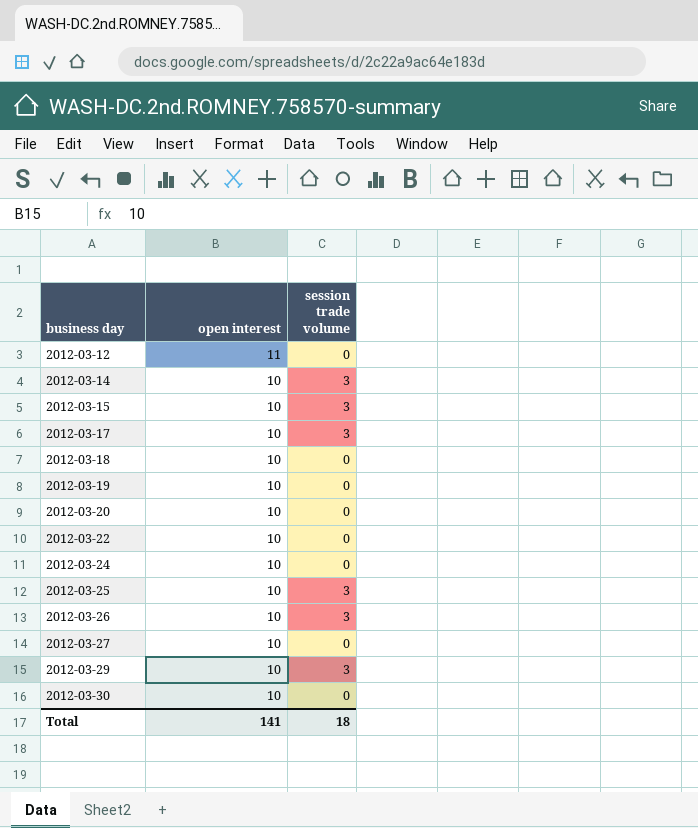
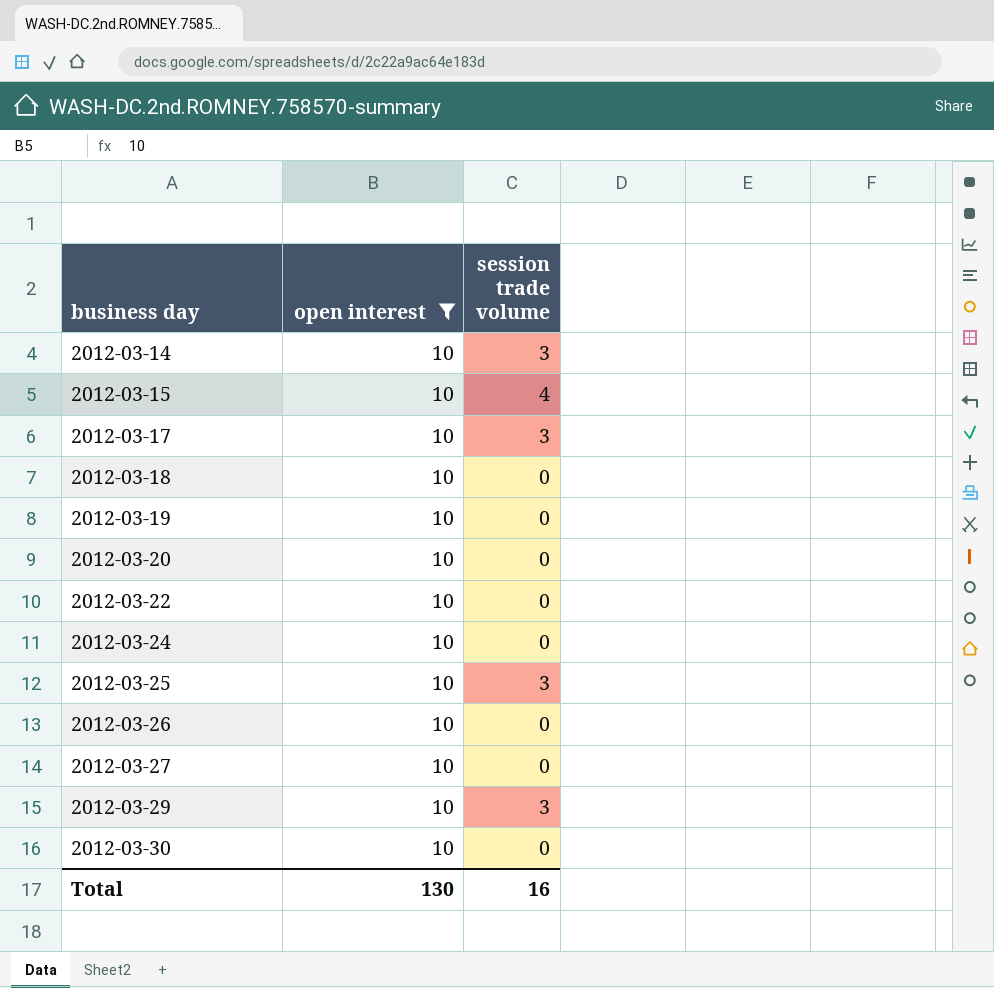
filter: none -> open interest = 10
2012-03-15 | session trade volume: 3 -> 4
2012-03-26 | session trade volume: 3 -> 0
Total | open interest: 141 -> 130
Total | session trade volume: 18 -> 16

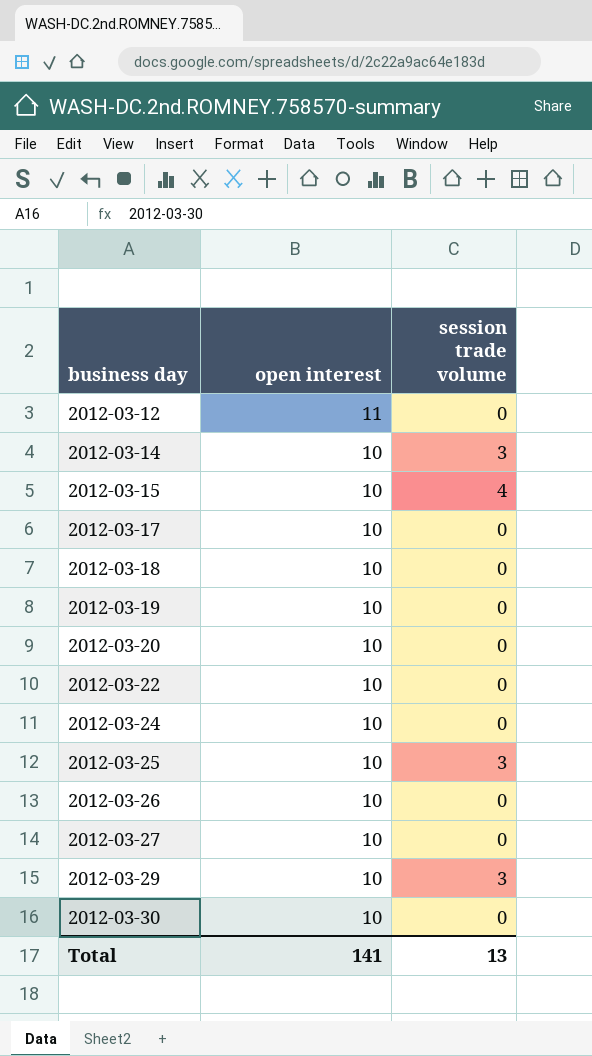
filter: open interest = 10 -> none
2012-03-17 | session trade volume: 3 -> 0
Total | open interest: 130 -> 141
Total | session trade volume: 16 -> 13

